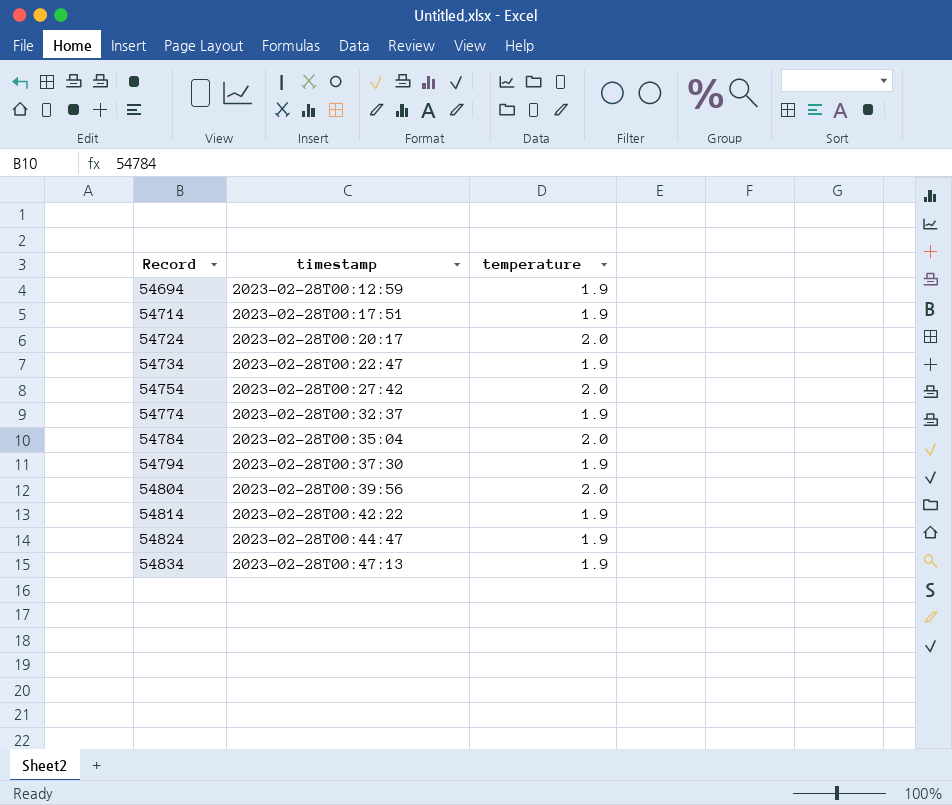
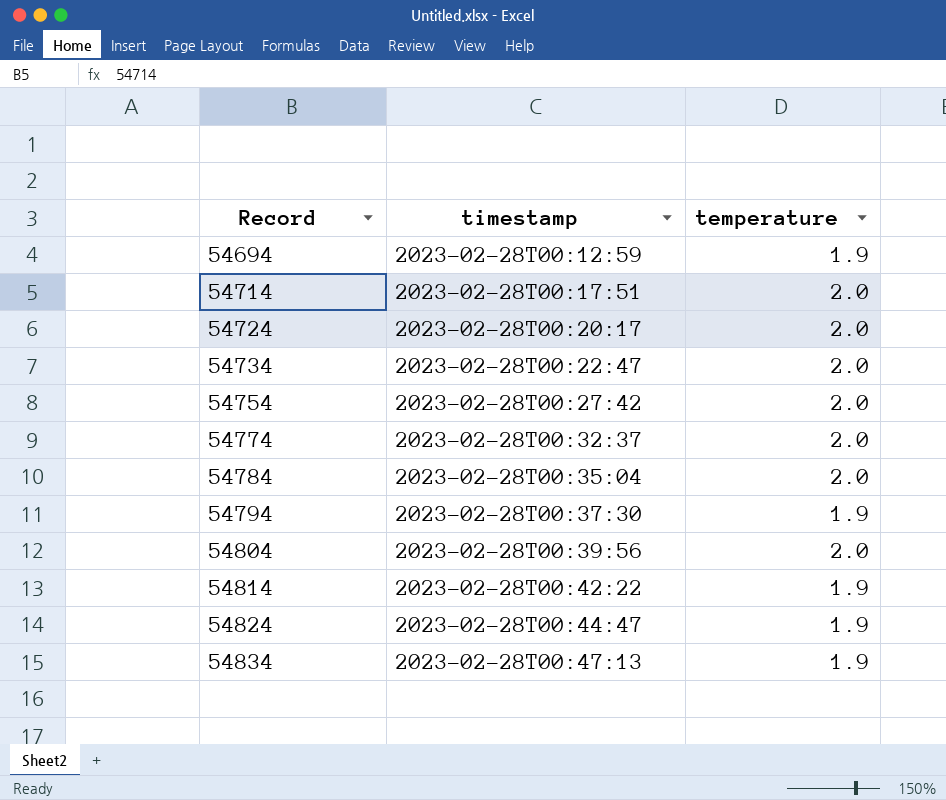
54714 | temperature: 1.9 -> 2.0
54734 | temperature: 1.9 -> 2.0
54774 | temperature: 1.9 -> 2.0

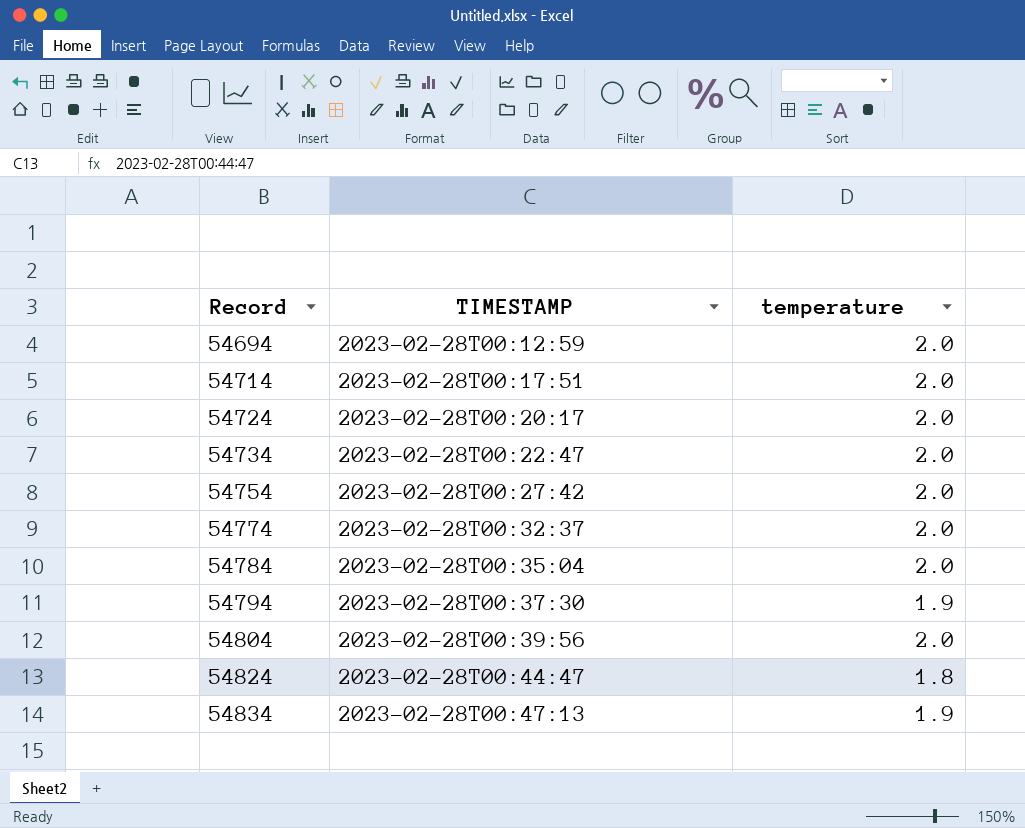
column name: timestamp -> TIMESTAMP
row 54814: 2023-02-28T00:42:22 | 1.9 -> none
54694 | temperature: 1.9 -> 2.0
54824 | temperature: 1.9 -> 1.8

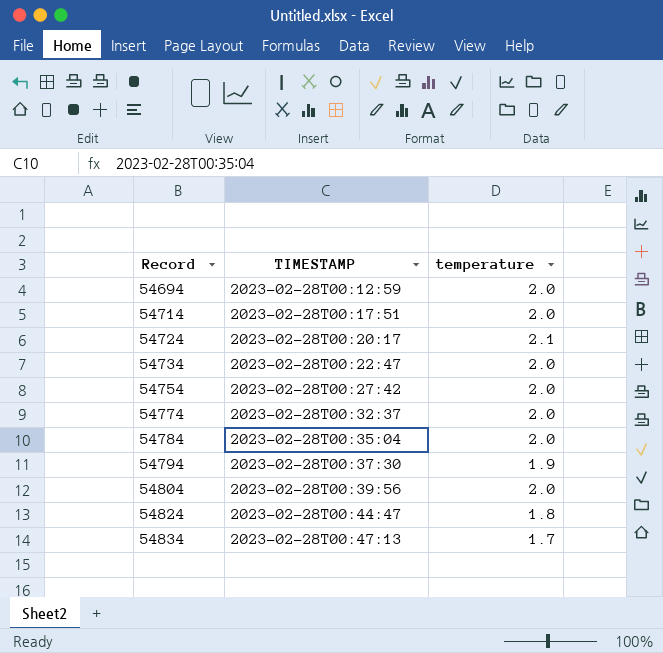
54724 | temperature: 2.0 -> 2.1
54834 | temperature: 1.9 -> 1.7

